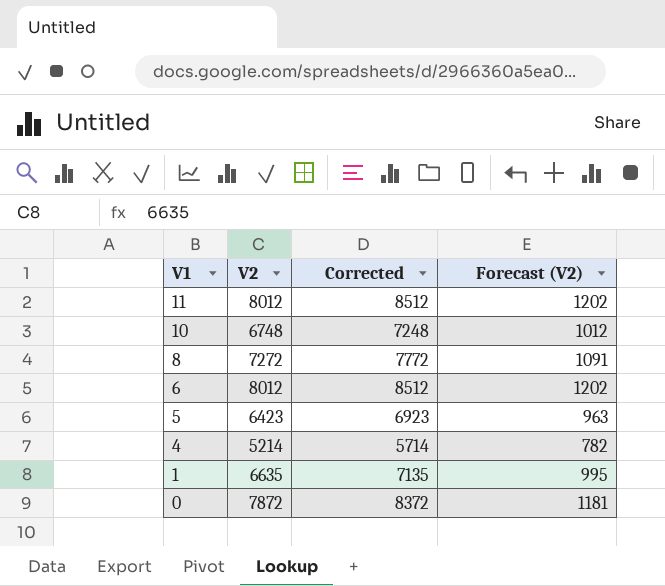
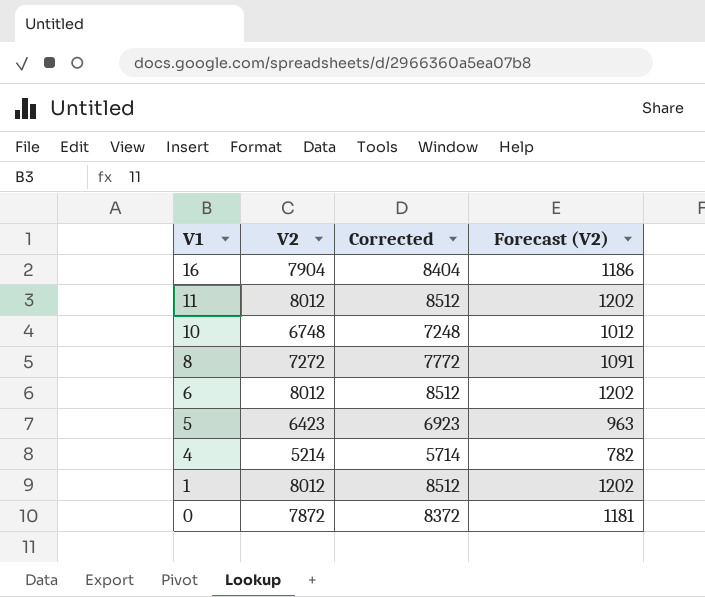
row 16: none -> 7904 | 8404 | 1186
1 | V2: 6635 -> 8012
1 | Corrected: 7135 -> 8512
1 | Forecast (V2): 995 -> 1202

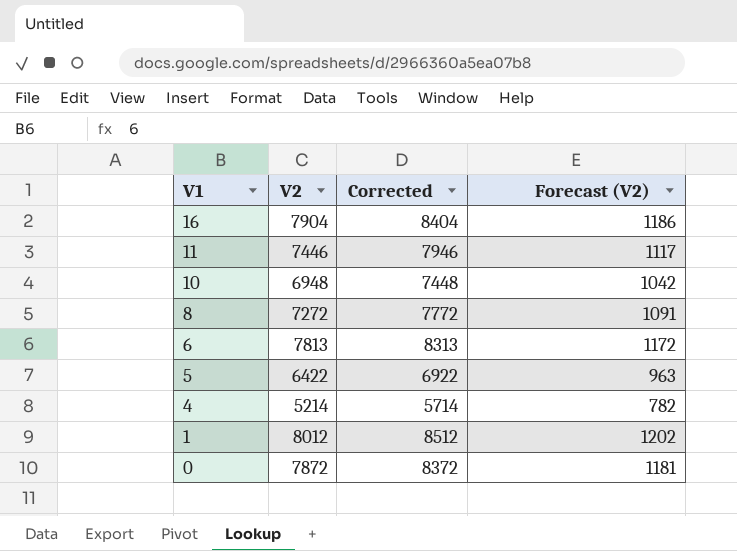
11 | V2: 8012 -> 7446
11 | Corrected: 8512 -> 7946
11 | Forecast (V2): 1202 -> 1117
10 | V2: 6748 -> 6948
10 | Corrected: 7248 -> 7448
10 | Forecast (V2): 1012 -> 1042
6 | V2: 8012 -> 7813
6 | Corrected: 8512 -> 8313
6 | Forecast (V2): 1202 -> 1172
5 | V2: 6423 -> 6422
5 | Corrected: 6923 -> 6922

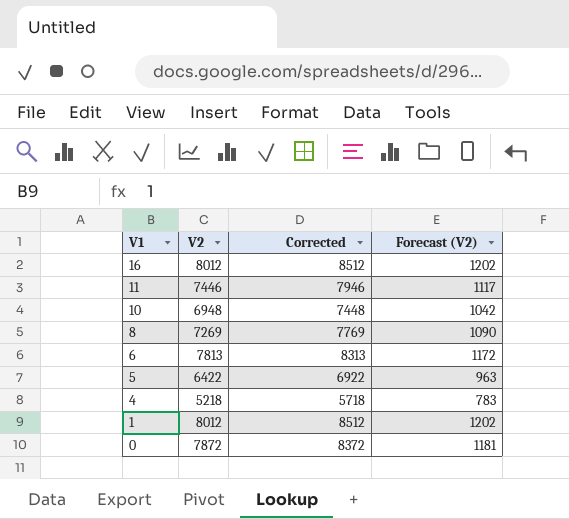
16 | V2: 7904 -> 8012
16 | Corrected: 8404 -> 8512
16 | Forecast (V2): 1186 -> 1202
8 | V2: 7272 -> 7269
8 | Corrected: 7772 -> 7769
8 | Forecast (V2): 1091 -> 1090
4 | V2: 5214 -> 5218
4 | Corrected: 5714 -> 5718
4 | Forecast (V2): 782 -> 783

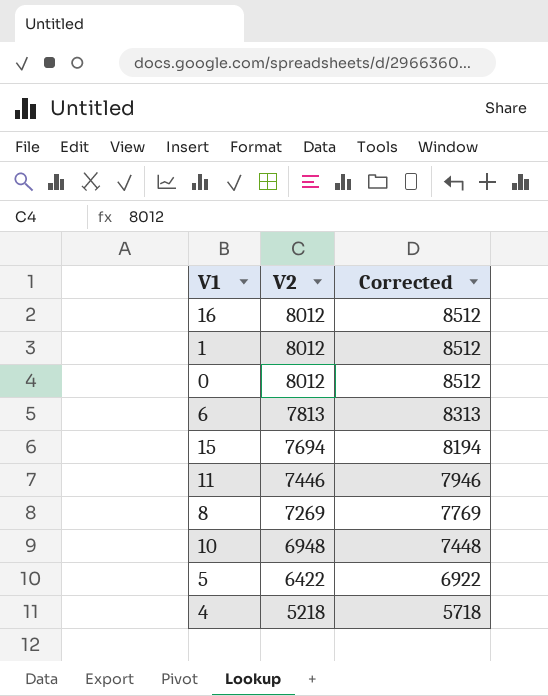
row order: V1 descending -> V2 descending
column Forecast (V2) | formula: [V2] * 0.15 -> none
0 | V2: 7872 -> 8012
0 | Corrected: 8372 -> 8512
row 15: none -> 7694 | 8194

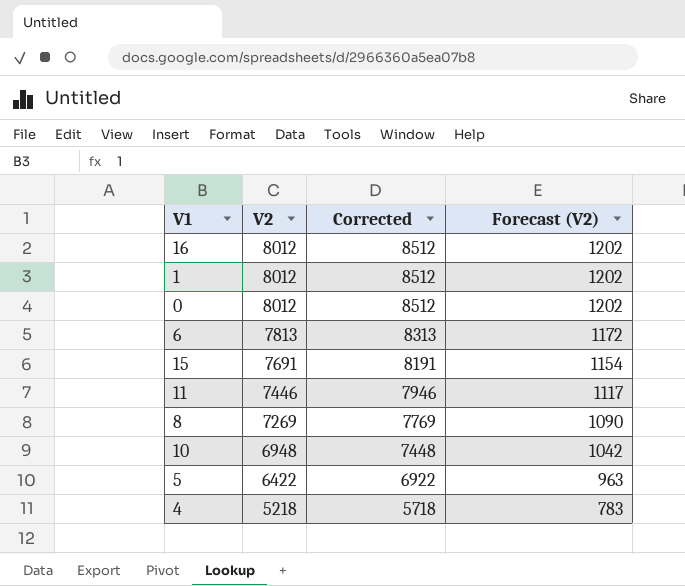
column Forecast (V2) | formula: none -> [V2] * 0.15
15 | V2: 7694 -> 7691
15 | Corrected: 8194 -> 8191

